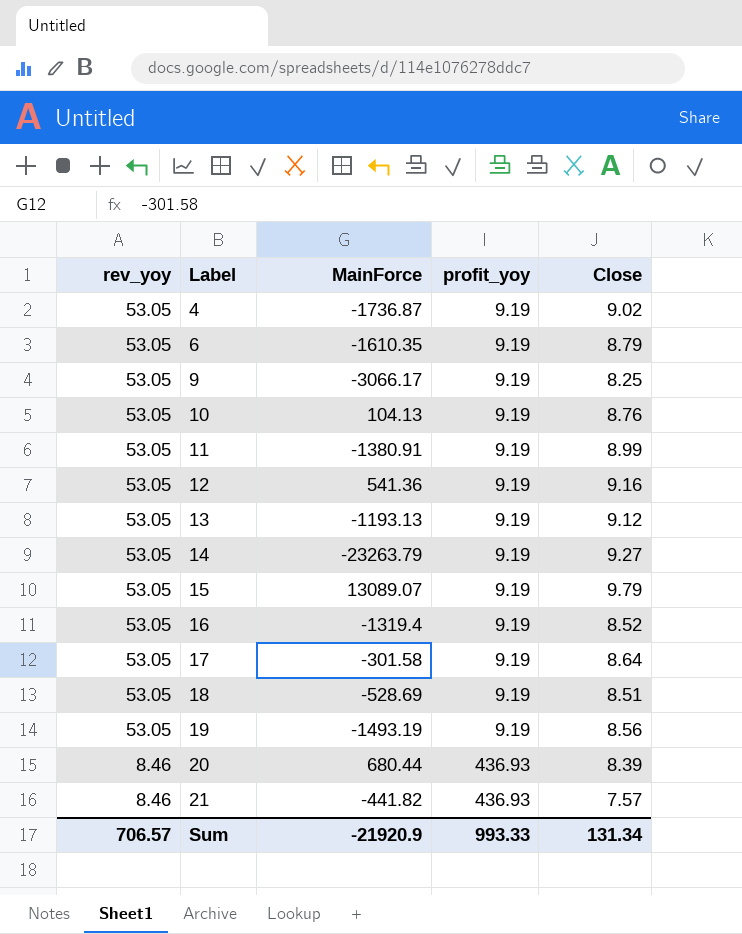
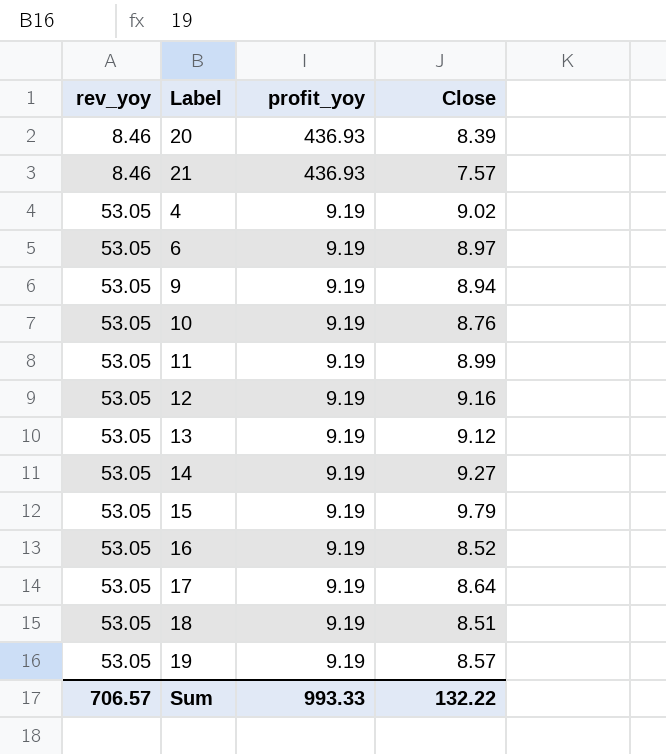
row order: rev_yoy descending -> rev_yoy ascending
column MainForce | position: 3 -> none
6 | Close: 8.79 -> 8.97
9 | Close: 8.25 -> 8.94
19 | Close: 8.56 -> 8.57
Sum | Close: 131.34 -> 132.22

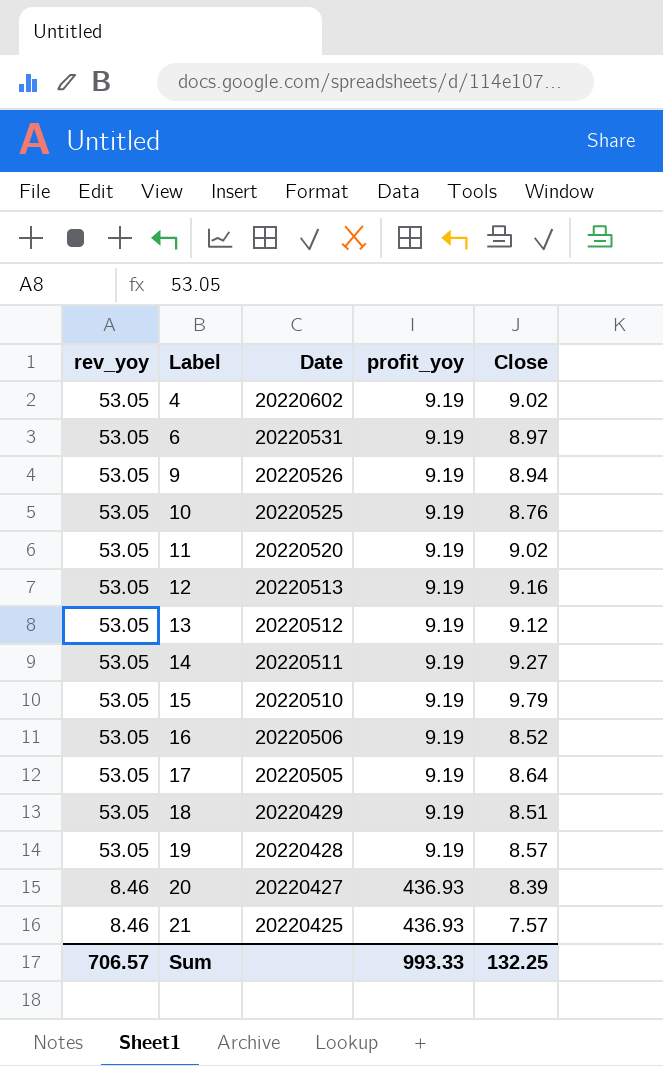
row order: rev_yoy ascending -> rev_yoy descending
column Date | position: none -> 3
11 | Close: 8.99 -> 9.02
Sum | Close: 132.22 -> 132.25

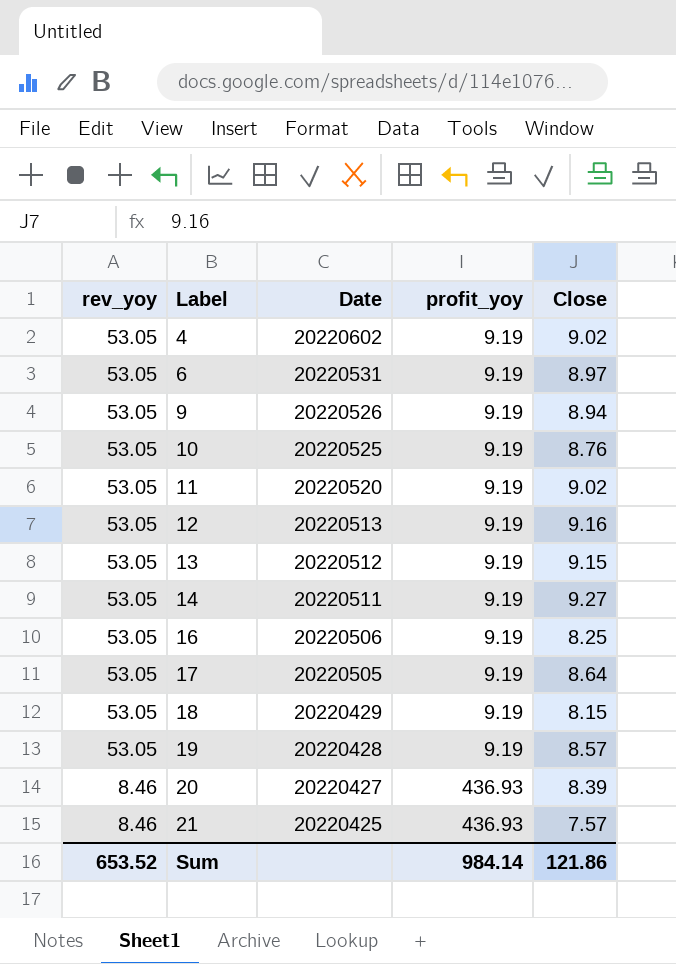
row 15: 53.05 | 20220510 | 9.19 | 9.79 -> none
13 | Close: 9.12 -> 9.15
16 | Close: 8.52 -> 8.25
18 | Close: 8.51 -> 8.15
Sum | rev_yoy: 706.57 -> 653.52
Sum | profit_yoy: 993.33 -> 984.14
Sum | Close: 132.25 -> 121.86

